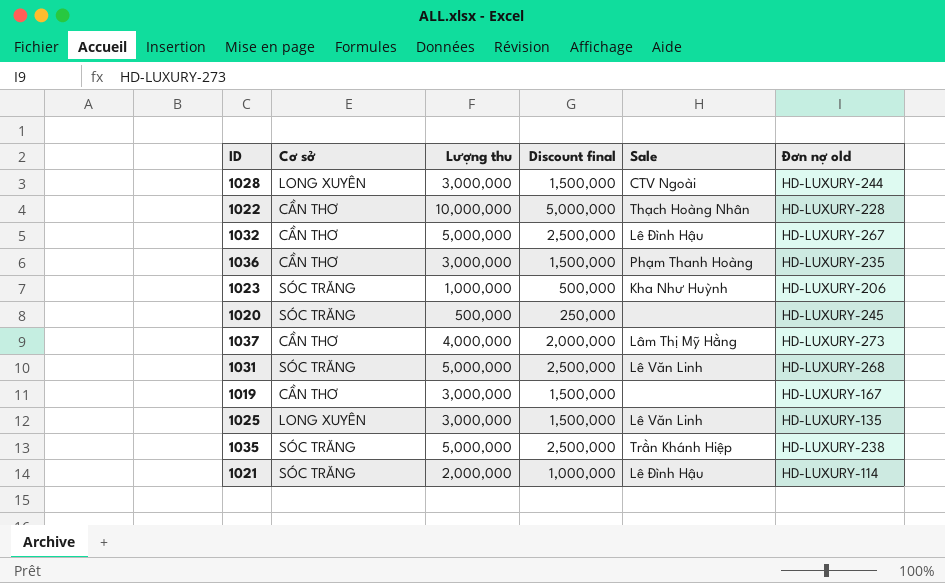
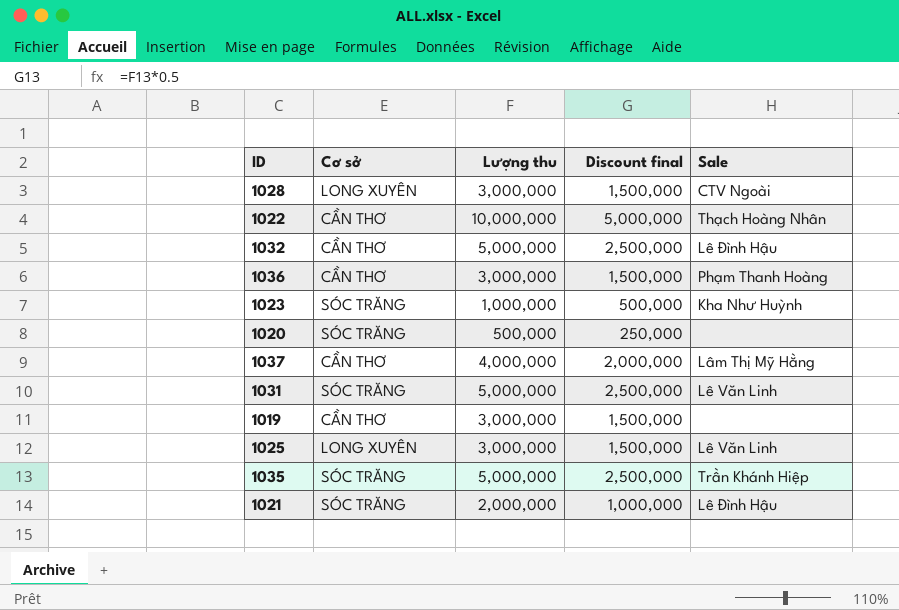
column Đơn nợ old | position: 6 -> none

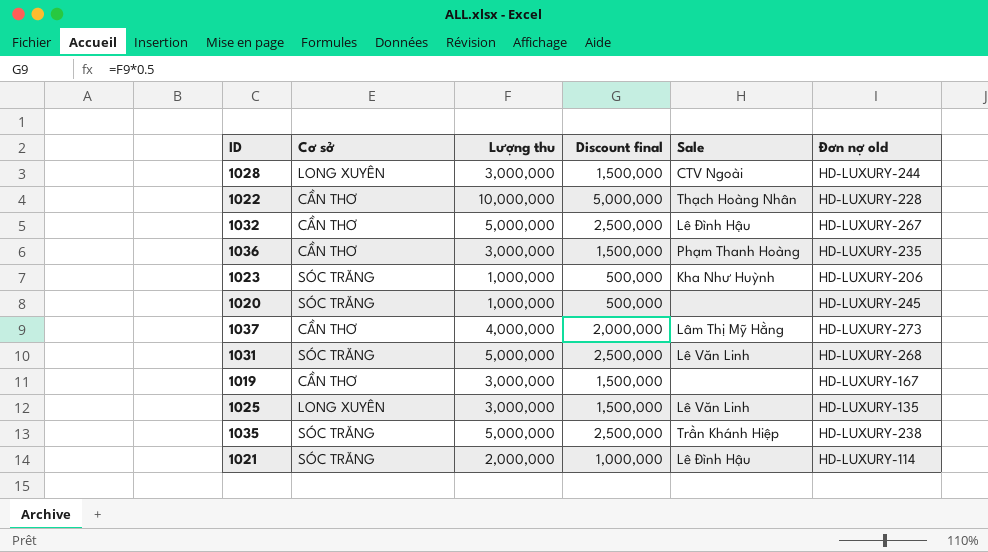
column Đơn nợ old | position: none -> 6
1020 | Lượng thu: 500,000 -> 1,000,000
1020 | Discount final: 250,000 -> 500,000

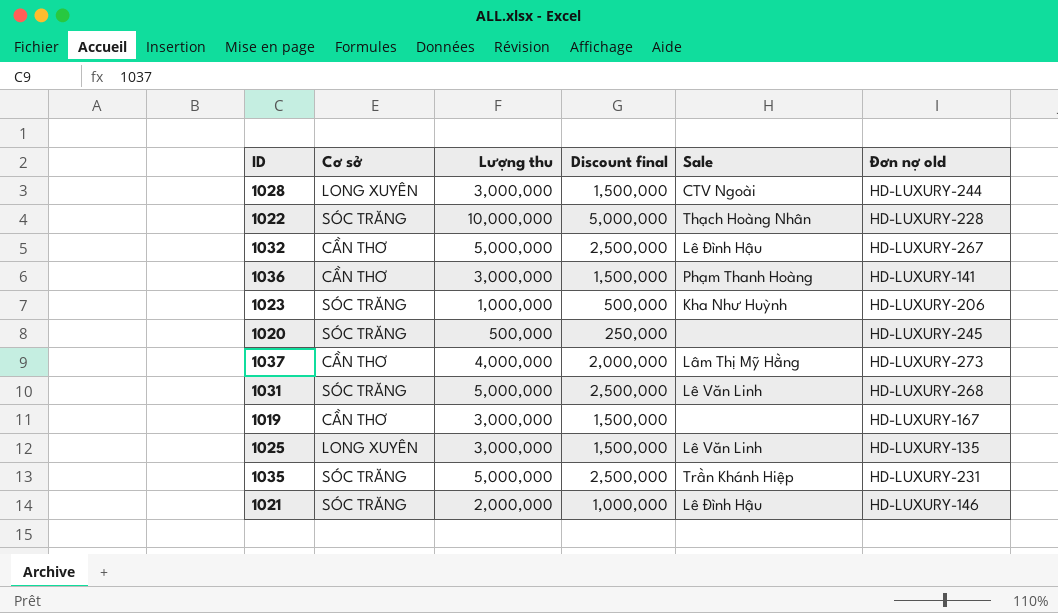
1022 | Cơ sở: CẦN THƠ -> SÓC TRĂNG
1036 | Đơn nợ old: HD-LUXURY-235 -> HD-LUXURY-141
1020 | Lượng thu: 1,000,000 -> 500,000
1020 | Discount final: 500,000 -> 250,000
1035 | Đơn nợ old: HD-LUXURY-238 -> HD-LUXURY-231
1021 | Đơn nợ old: HD-LUXURY-114 -> HD-LUXURY-146

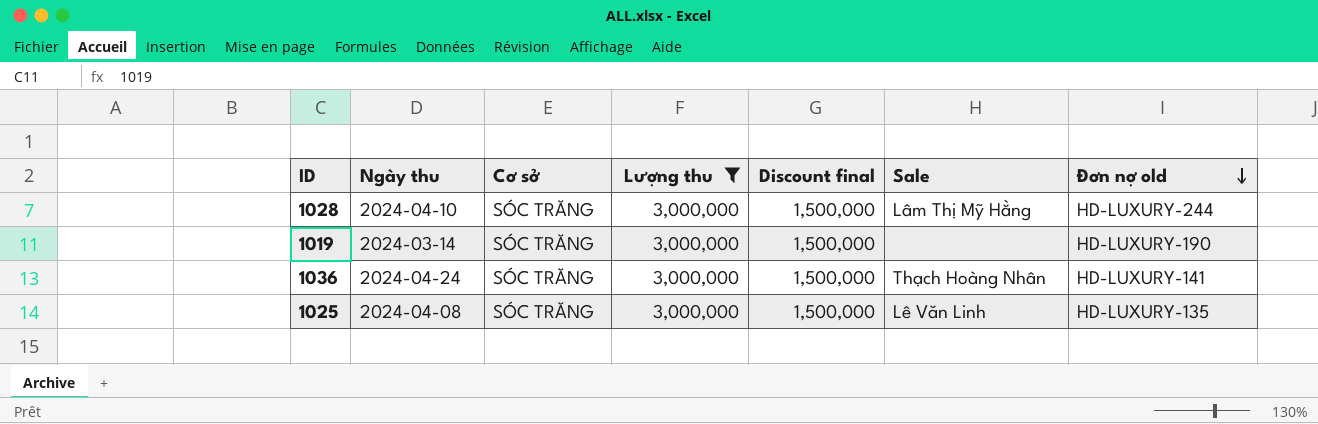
filter: none -> Lượng thu = 3,000,000
row order: none -> Đơn nợ old descending
column Ngày thu | position: none -> 2
1028 | Cơ sở: LONG XUYÊN -> SÓC TRĂNG
1028 | Sale: CTV Ngoài -> Lâm Thị Mỹ Hằng
1019 | Cơ sở: CẦN THƠ -> SÓC TRĂNG
1019 | Đơn nợ old: HD-LUXURY-167 -> HD-LUXURY-190
1036 | Cơ sở: CẦN THƠ -> SÓC TRĂNG
1036 | Sale: Phạm Thanh Hoàng -> Thạch Hoàng Nhân
1025 | Cơ sở: LONG XUYÊN -> SÓC TRĂNG

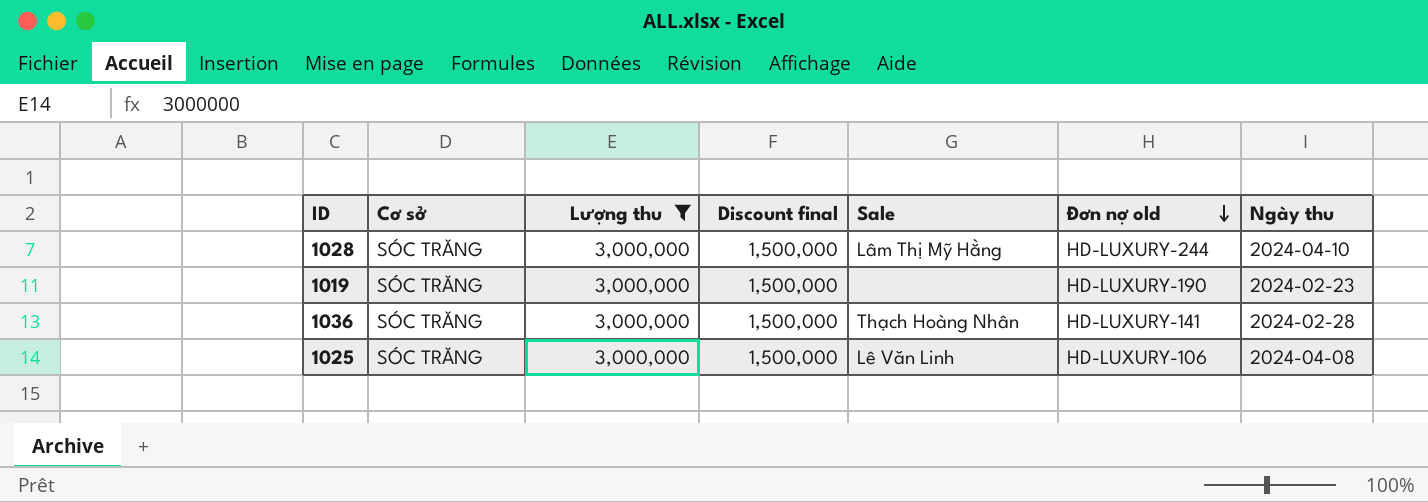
column Ngày thu | position: 2 -> 7
1019 | Ngày thu: 2024-03-14 -> 2024-02-23
1036 | Ngày thu: 2024-04-24 -> 2024-02-28
1025 | Đơn nợ old: HD-LUXURY-135 -> HD-LUXURY-106

